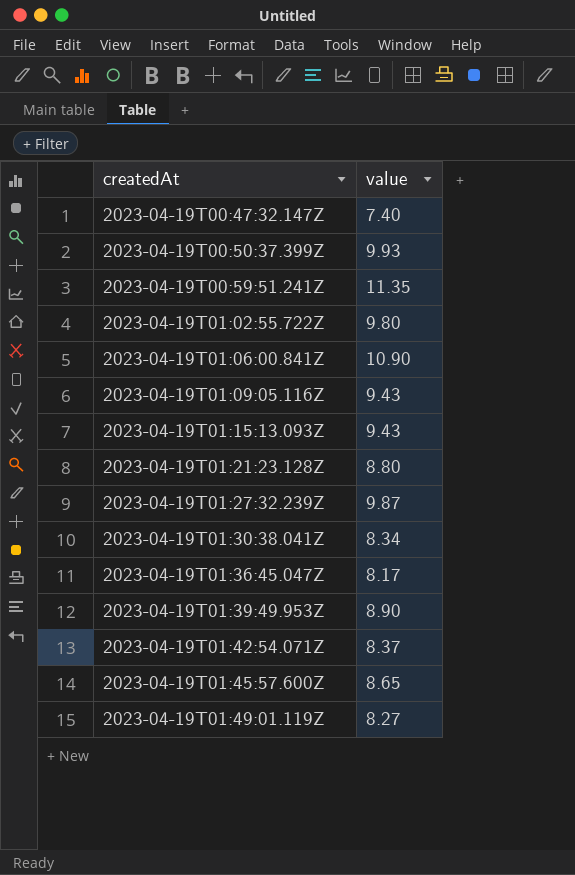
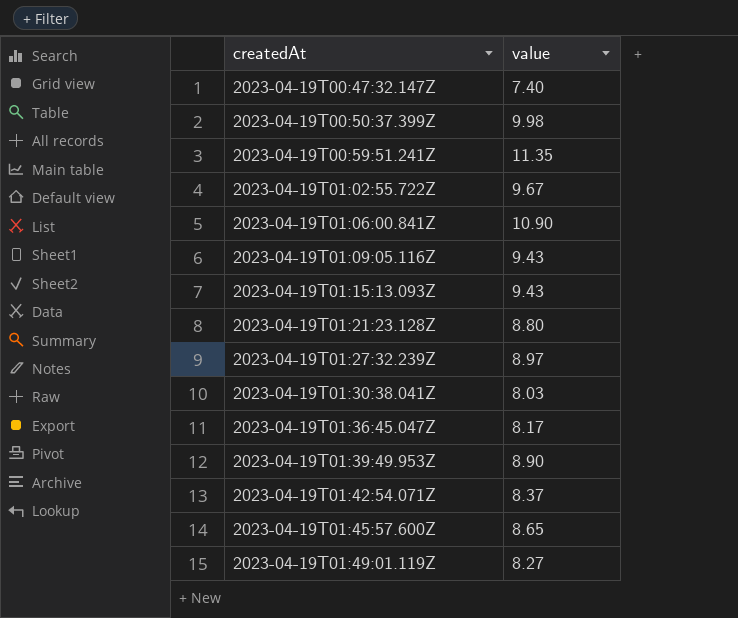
2023-04-19T00:50:37.399Z | value: 9.93 -> 9.98
2023-04-19T01:02:55.722Z | value: 9.80 -> 9.67
2023-04-19T01:27:32.239Z | value: 9.87 -> 8.97
2023-04-19T01:30:38.041Z | value: 8.34 -> 8.03

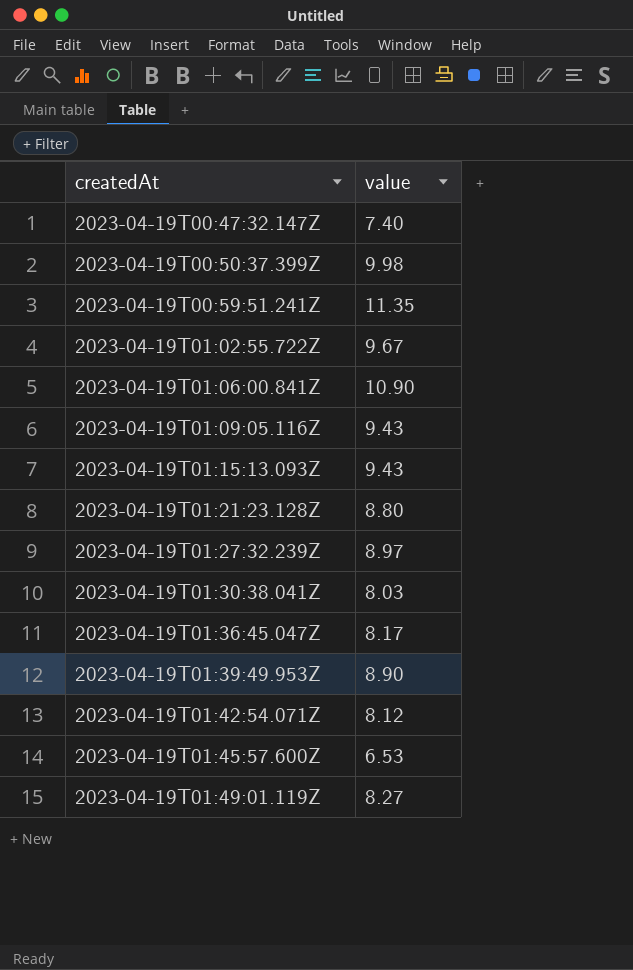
2023-04-19T01:42:54.071Z | value: 8.37 -> 8.12
2023-04-19T01:45:57.600Z | value: 8.65 -> 6.53

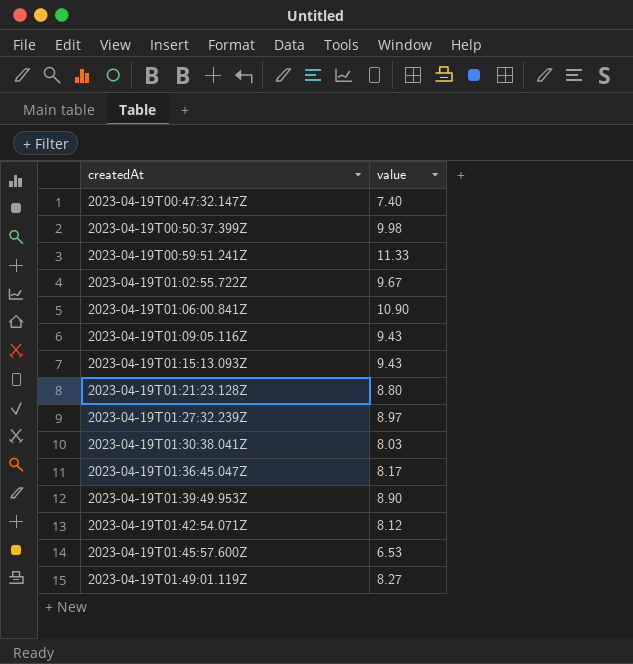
2023-04-19T00:59:51.241Z | value: 11.35 -> 11.33

